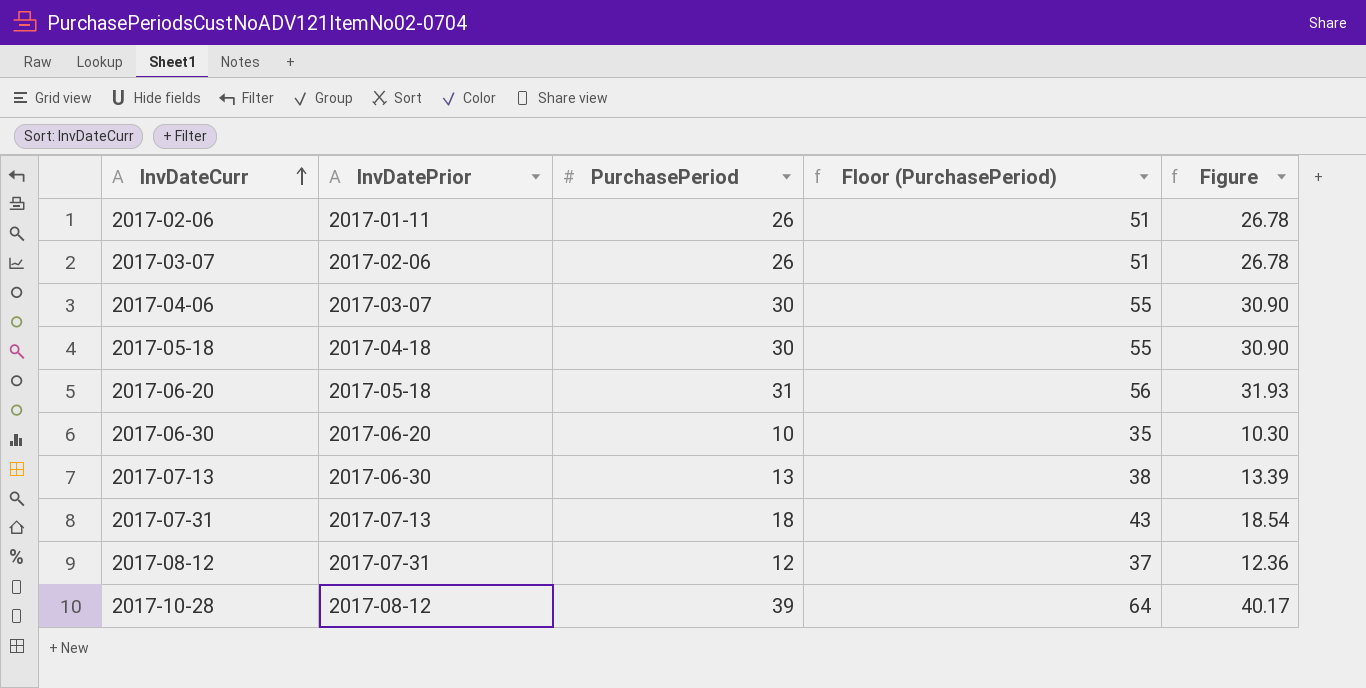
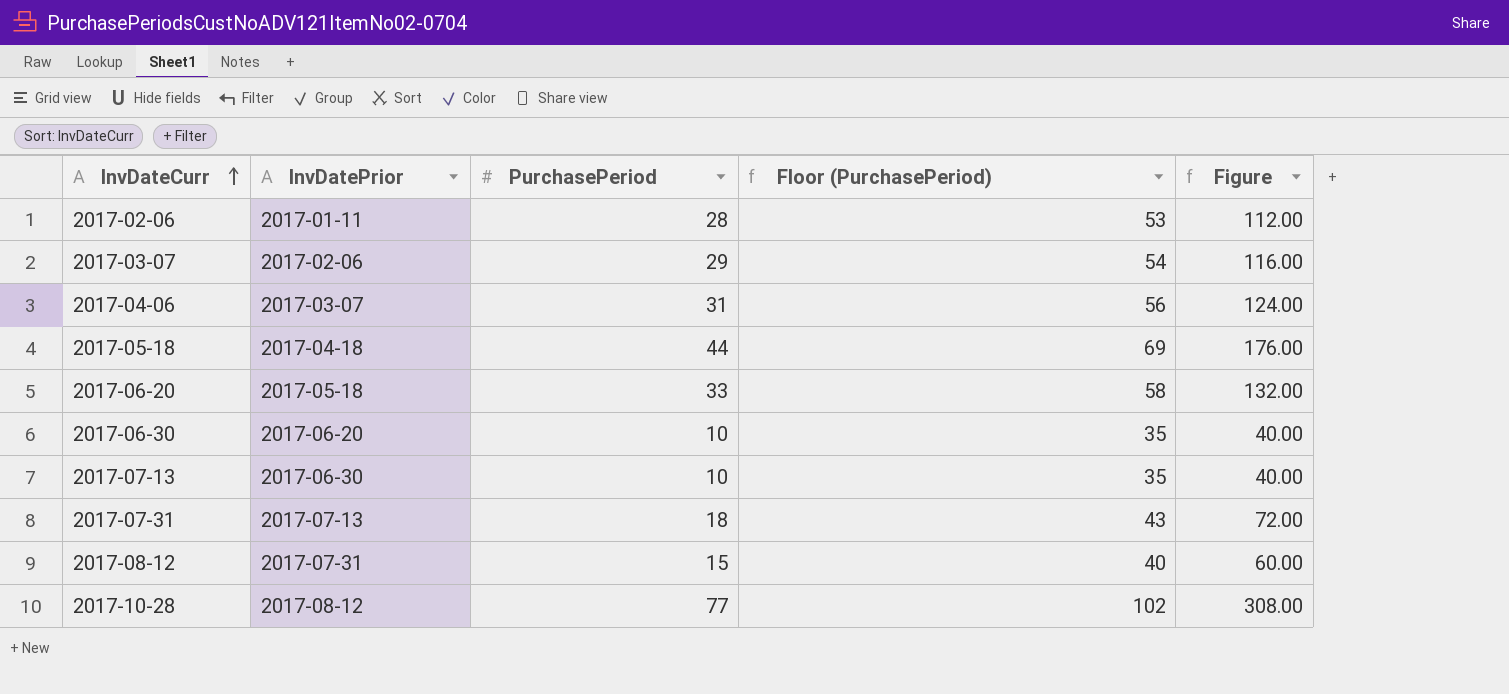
column Figure | formula: [PurchasePeriod] * 1.03 -> [PurchasePeriod] * 4
2017-02-06 | PurchasePeriod: 26 -> 28
2017-02-06 | Floor (PurchasePeriod): 51 -> 53
2017-03-07 | PurchasePeriod: 26 -> 29
2017-03-07 | Floor (PurchasePeriod): 51 -> 54
2017-04-06 | PurchasePeriod: 30 -> 31
2017-04-06 | Floor (PurchasePeriod): 55 -> 56
2017-05-18 | PurchasePeriod: 30 -> 44
2017-05-18 | Floor (PurchasePeriod): 55 -> 69
2017-06-20 | PurchasePeriod: 31 -> 33
2017-06-20 | Floor (PurchasePeriod): 56 -> 58
2017-07-13 | PurchasePeriod: 13 -> 10
2017-07-13 | Floor (PurchasePeriod): 38 -> 35
2017-08-12 | PurchasePeriod: 12 -> 15
2017-08-12 | Floor (PurchasePeriod): 37 -> 40
2017-10-28 | PurchasePeriod: 39 -> 77
2017-10-28 | Floor (PurchasePeriod): 64 -> 102

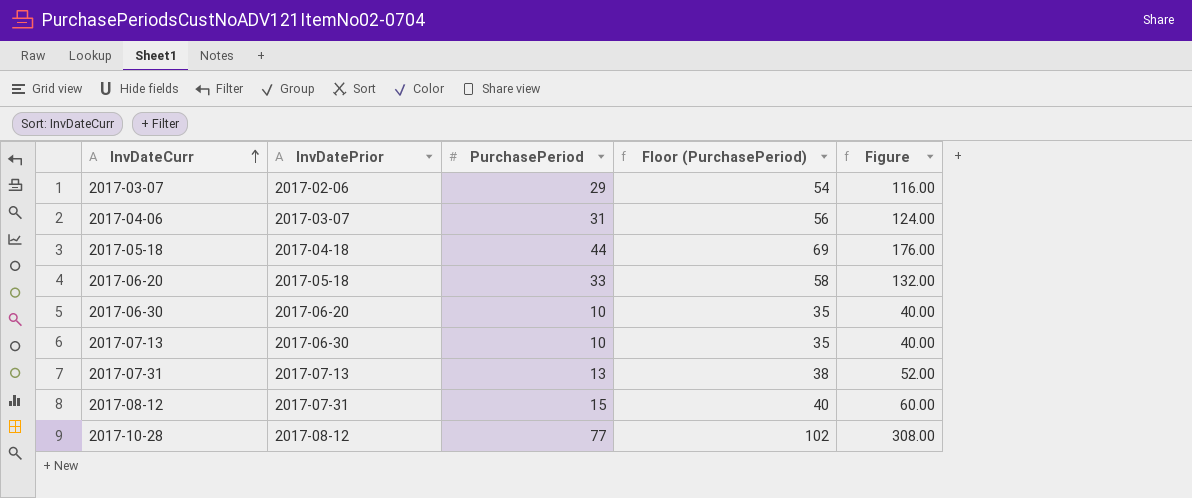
row 2017-02-06: 2017-01-11 | 28 | 53 | 112.00 -> none
2017-07-31 | PurchasePeriod: 18 -> 13
2017-07-31 | Floor (PurchasePeriod): 43 -> 38
2017-07-31 | Figure: 72.00 -> 52.00

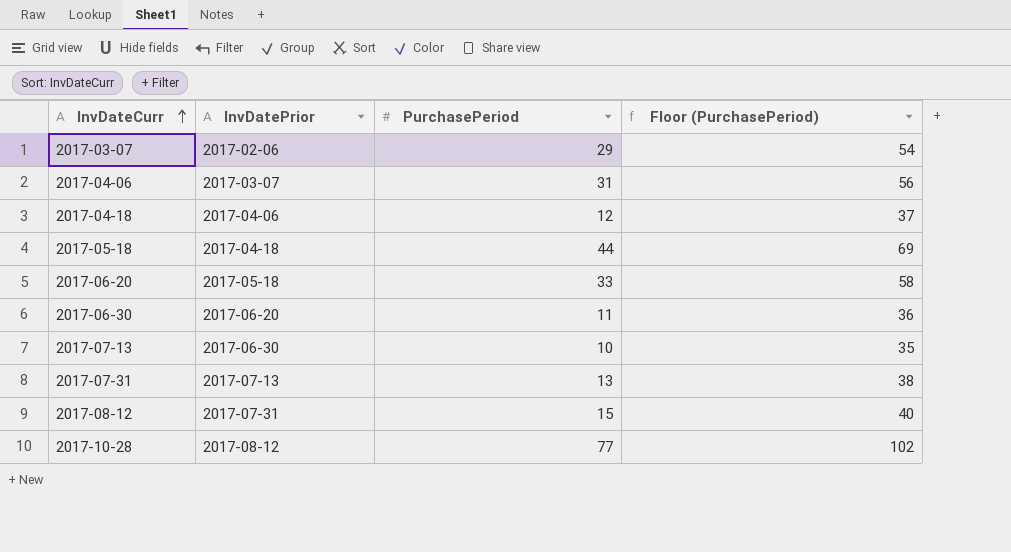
column Figure | formula: [PurchasePeriod] * 4 -> none
row 2017-04-18: none -> 2017-04-06 | 12 | 37
2017-06-30 | PurchasePeriod: 10 -> 11
2017-06-30 | Floor (PurchasePeriod): 35 -> 36

